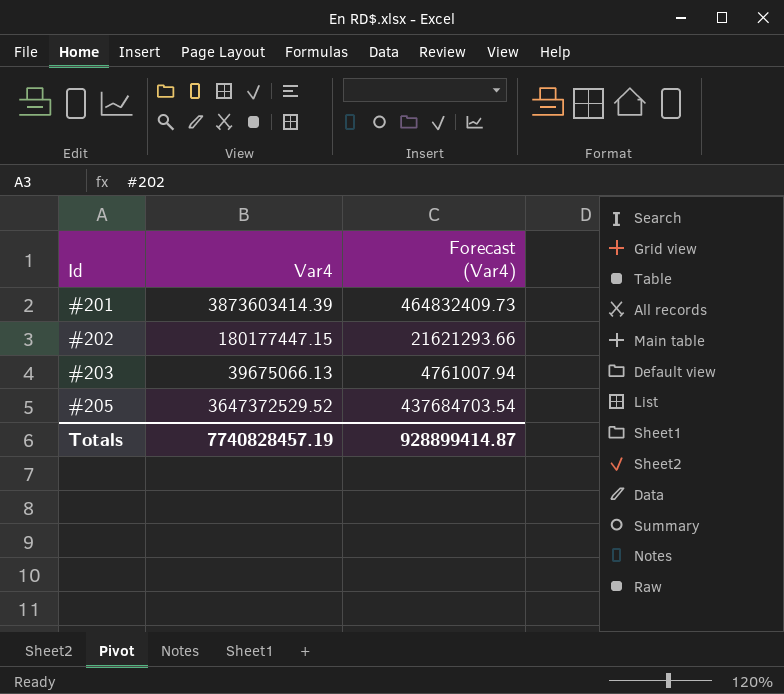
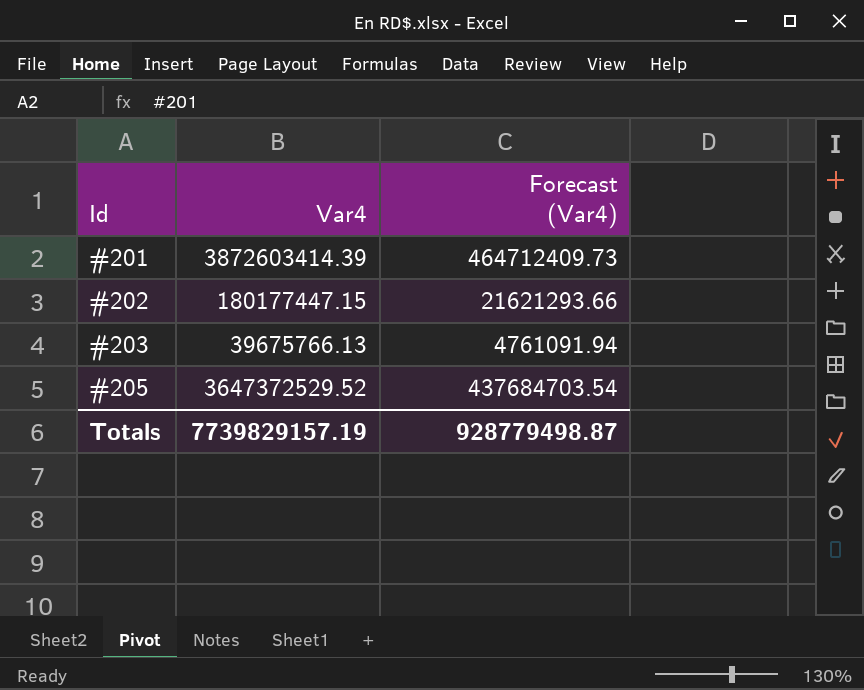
#201 | Var4: 3873603414.39 -> 3872603414.39
#201 | Forecast (Var4): 464832409.73 -> 464712409.73
#203 | Var4: 39675066.13 -> 39675766.13
#203 | Forecast (Var4): 4761007.94 -> 4761091.94
Totals | Var4: 7740828457.19 -> 7739829157.19
Totals | Forecast (Var4): 928899414.87 -> 928779498.87

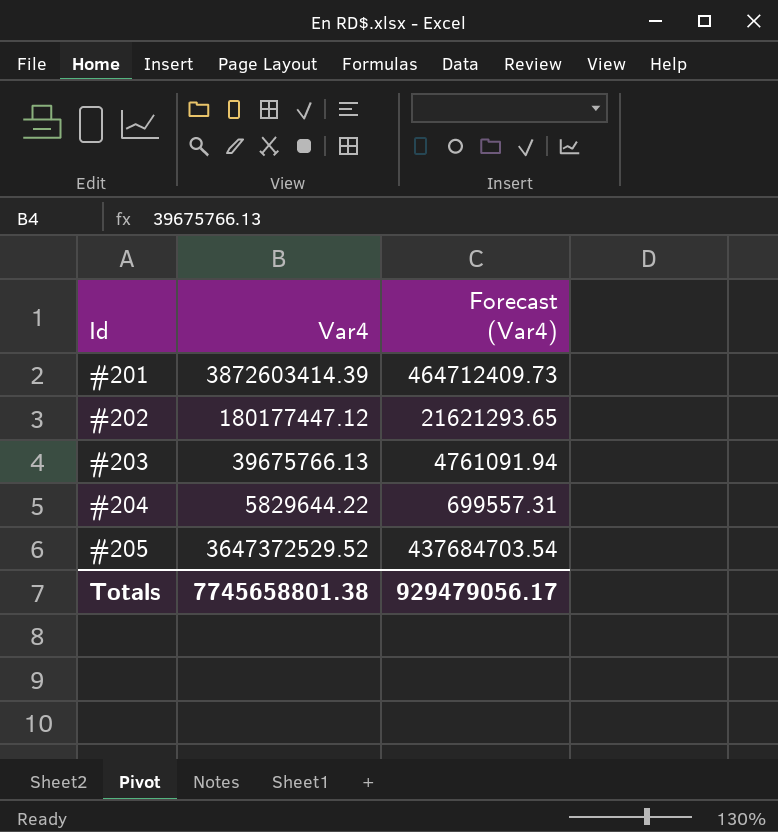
#202 | Var4: 180177447.15 -> 180177447.12
#202 | Forecast (Var4): 21621293.66 -> 21621293.65
row #204: none -> 5829644.22 | 699557.31
Totals | Var4: 7739829157.19 -> 7745658801.38
Totals | Forecast (Var4): 928779498.87 -> 929479056.17

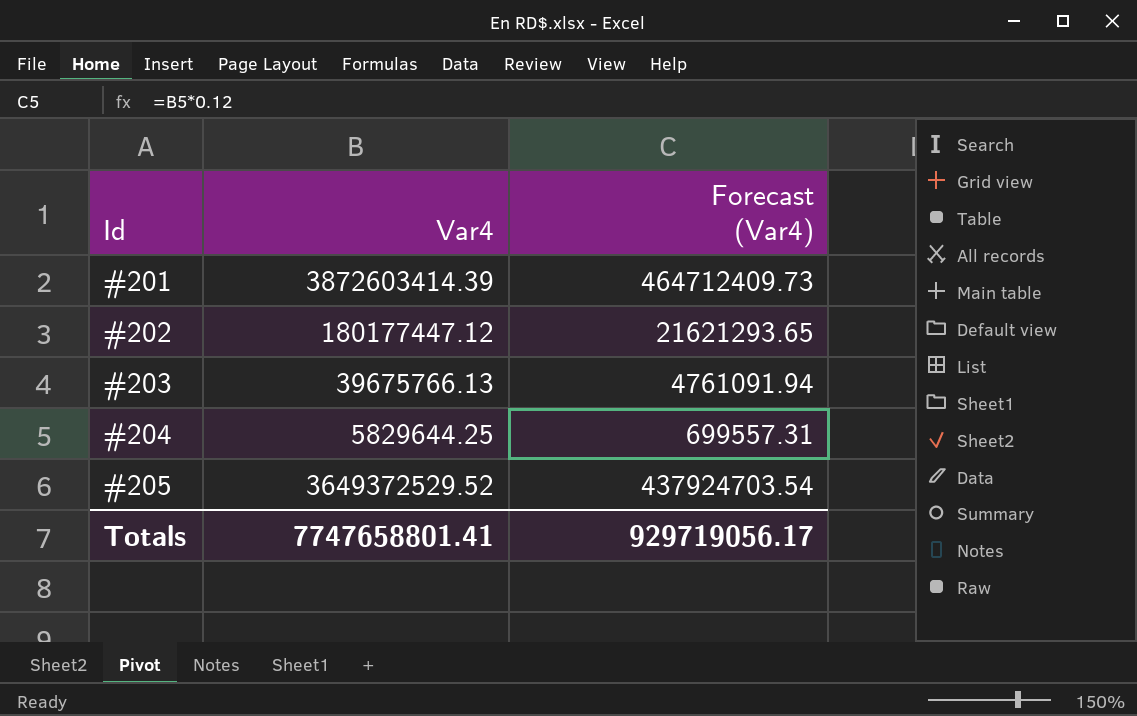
#204 | Var4: 5829644.22 -> 5829644.25
#205 | Var4: 3647372529.52 -> 3649372529.52
#205 | Forecast (Var4): 437684703.54 -> 437924703.54
Totals | Var4: 7745658801.38 -> 7747658801.41
Totals | Forecast (Var4): 929479056.17 -> 929719056.17

